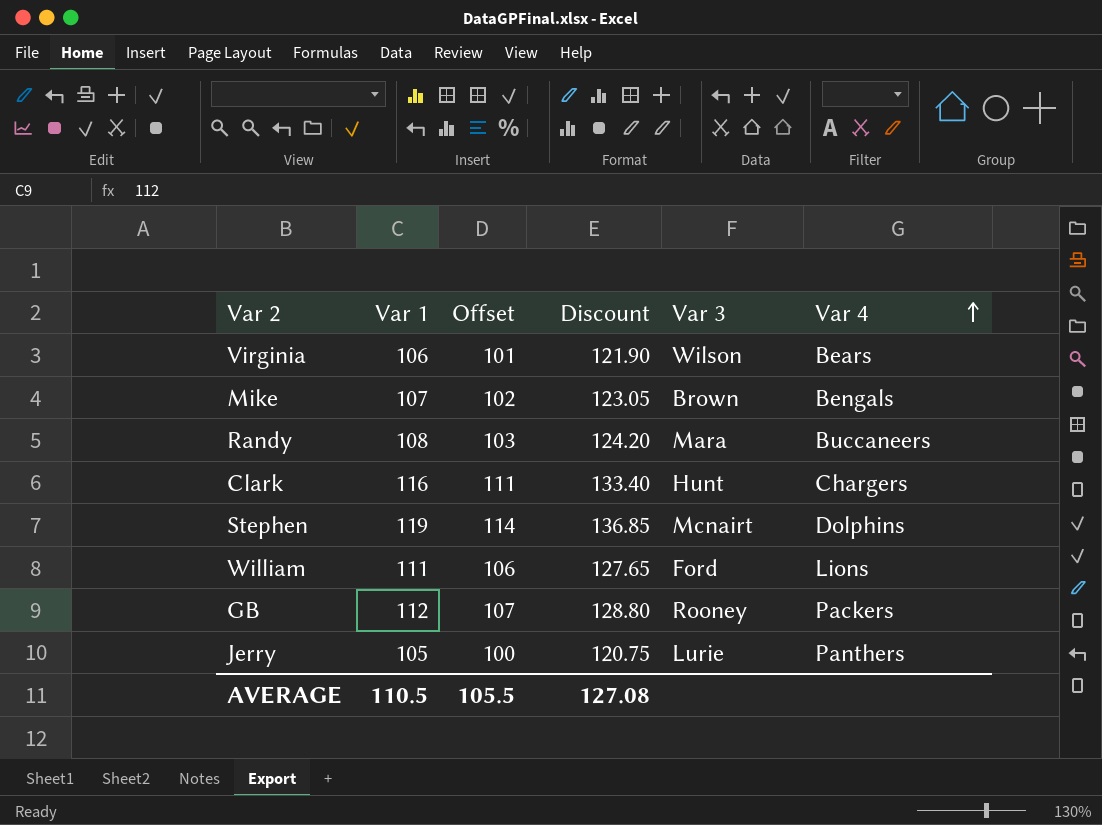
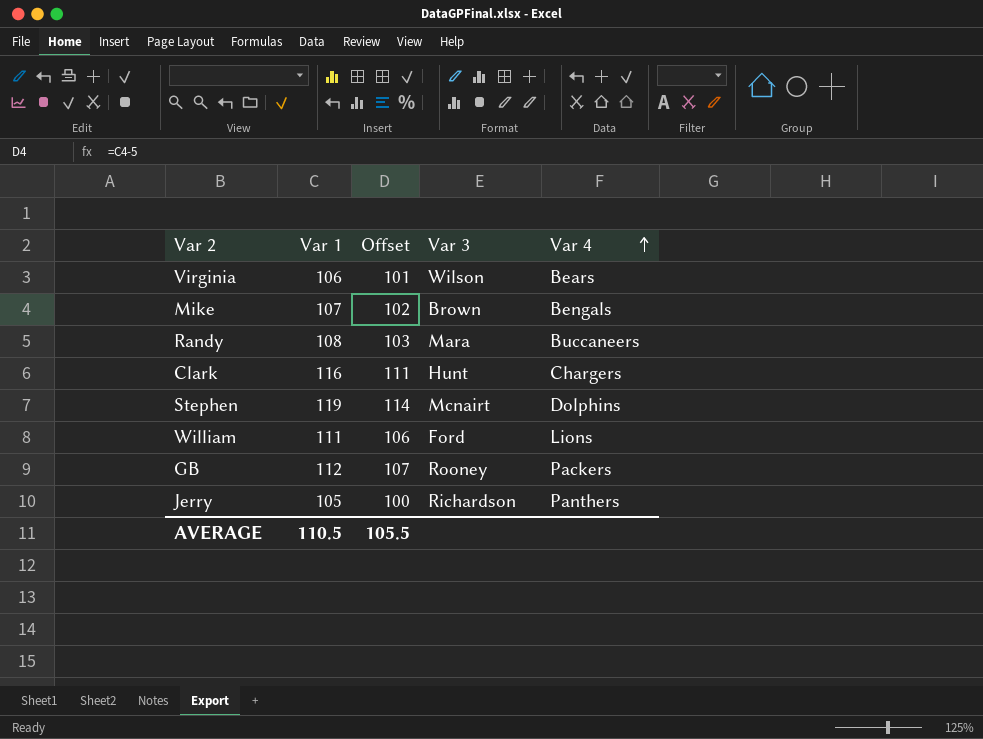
column Discount | formula: [Var 1] * 1.15 -> none
Jerry | Var 3: Lurie -> Richardson

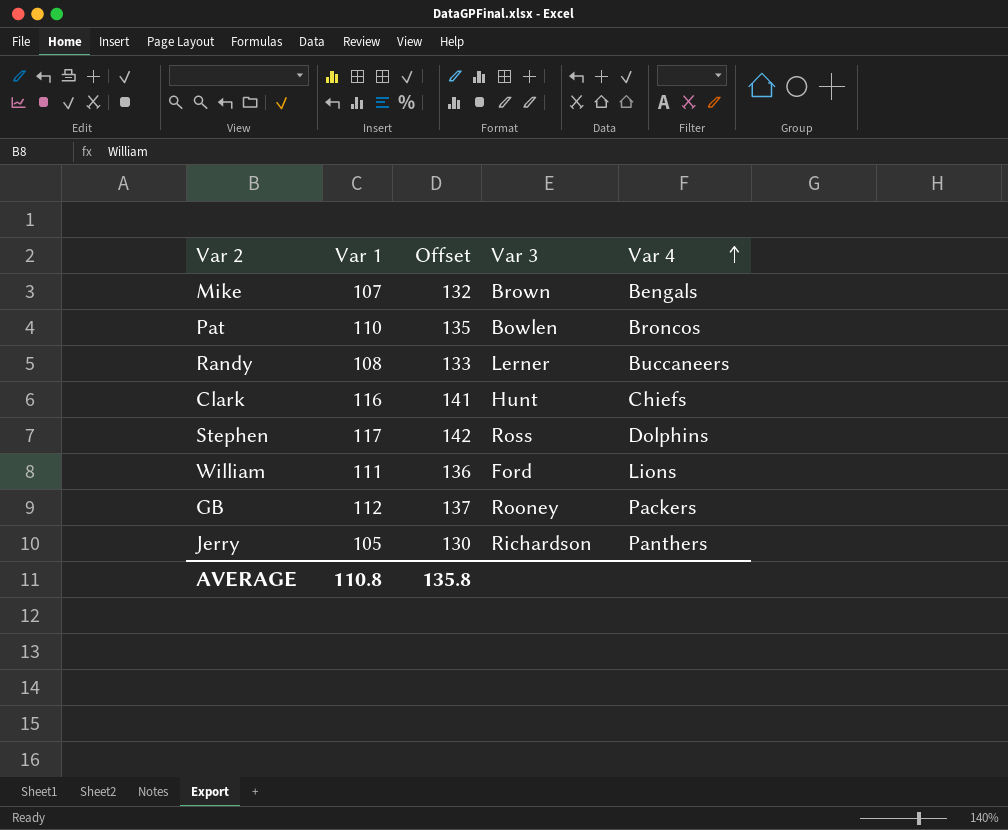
column Offset | formula: [Var 1] - 5 -> [Var 1] + 25
row Virginia: 106 | 101 | Wilson | Bears -> none
row Pat: none -> 110 | 135 | Bowlen | Broncos
Randy | Var 3: Mara -> Lerner
Clark | Var 4: Chargers -> Chiefs
Stephen | Var 1: 119 -> 117
Stephen | Var 3: Mcnairt -> Ross
AVERAGE | Var 1: 110.5 -> 110.8
AVERAGE | Offset: 105.5 -> 135.8

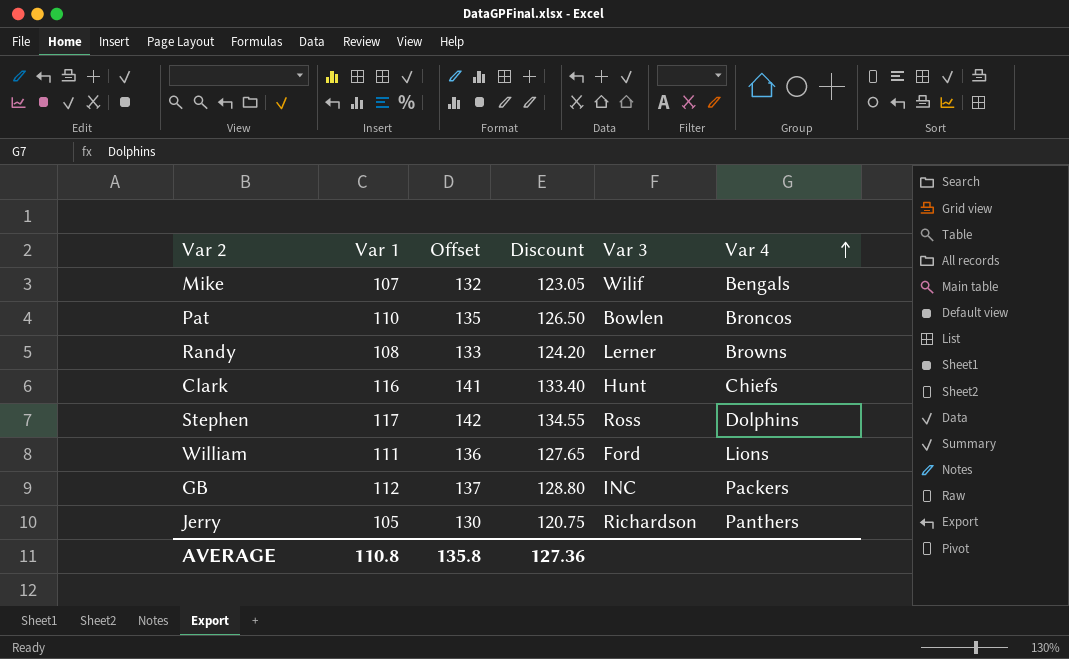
column Discount | formula: none -> [Var 1] * 1.15
Mike | Var 3: Brown -> Wilif
Randy | Var 4: Buccaneers -> Browns
GB | Var 3: Rooney -> INC

